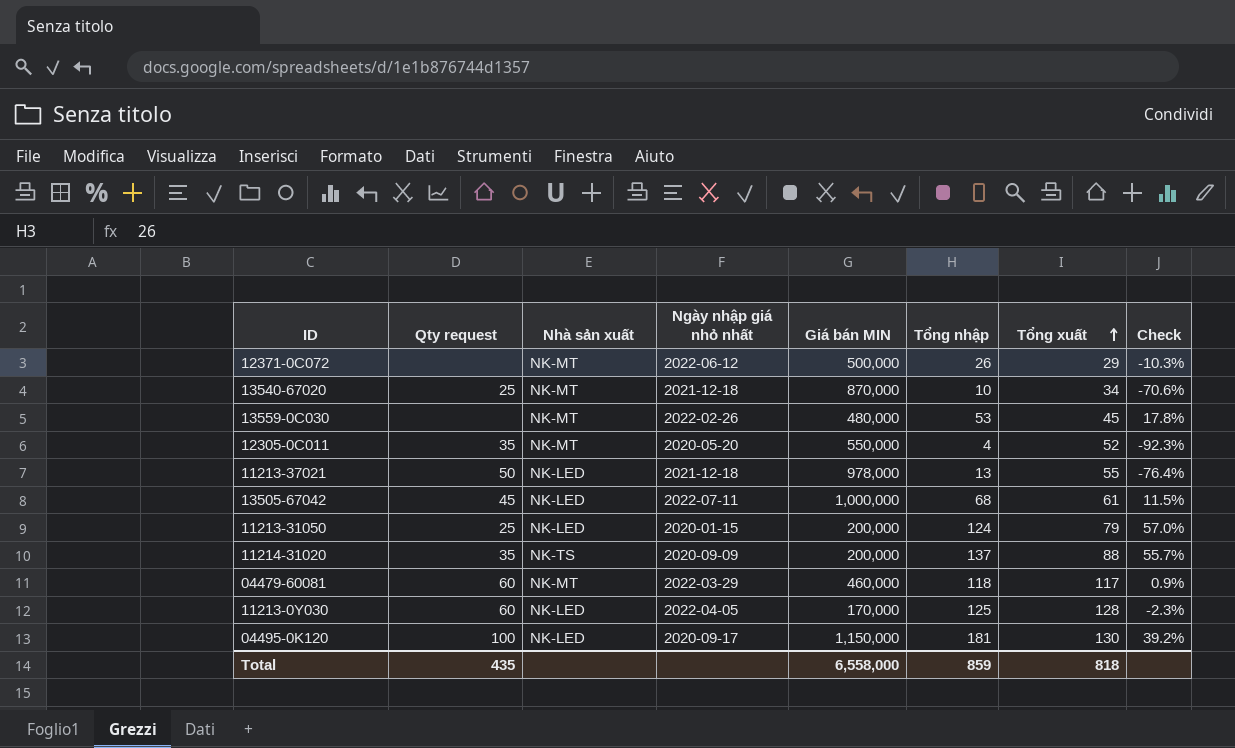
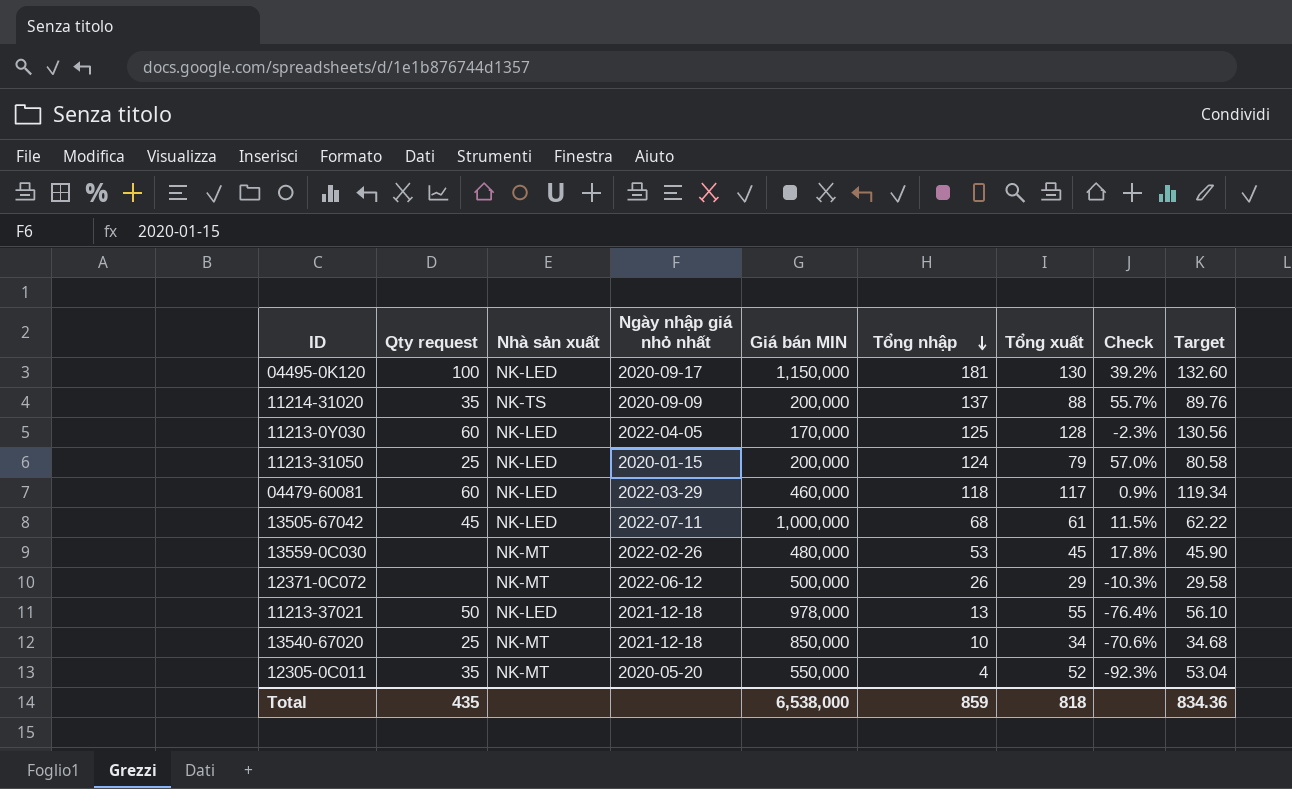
row order: Tổng xuất ascending -> Tổng nhập descending
column Target | formula: none -> [Tổng xuất] * 1.02
04479-60081 | Nhà sản xuất: NK-MT -> NK-LED
13540-67020 | Giá bán MIN: 870,000 -> 850,000
Total | Giá bán MIN: 6,558,000 -> 6,538,000

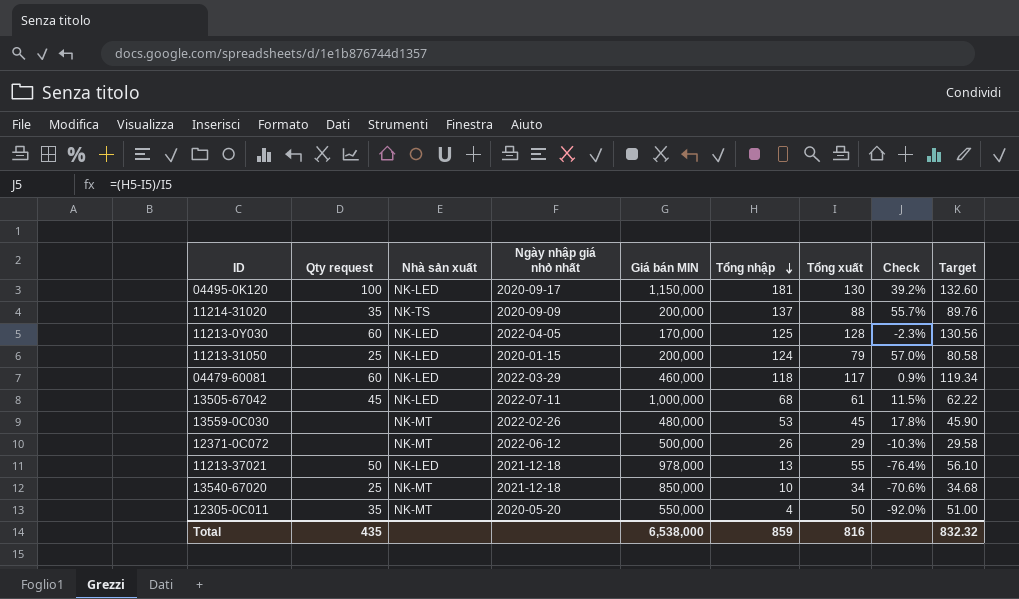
12305-0C011 | Tổng xuất: 52 -> 50
12305-0C011 | Check: -92.3% -> -92.0%
12305-0C011 | Target: 53.04 -> 51.00
Total | Tổng xuất: 818 -> 816
Total | Target: 834.36 -> 832.32

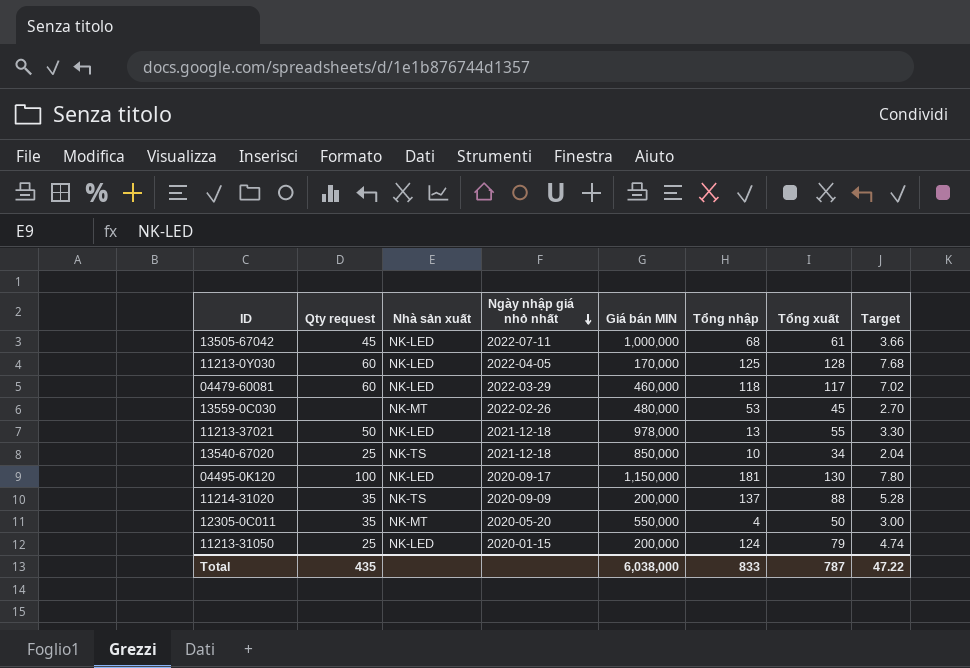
row order: Tổng nhập descending -> Ngày nhập giá nhỏ nhất descending
column Check | formula: ([Tổng nhập] - [Tổng xuất]) / [Tổng xuất] -> none
column Target | formula: [Tổng xuất] * 1.02 -> [Tổng xuất] * 0.06
row 12371-0C072: none | NK-MT | 2022-06-12 | 500,000 | 26 | 29 | -10.3% | 29.58 -> none
13540-67020 | Nhà sản xuất: NK-MT -> NK-TS
Total | Giá bán MIN: 6,538,000 -> 6,038,000
Total | Tổng nhập: 859 -> 833
Total | Tổng xuất: 816 -> 787
Total | Target: 832.32 -> 47.22

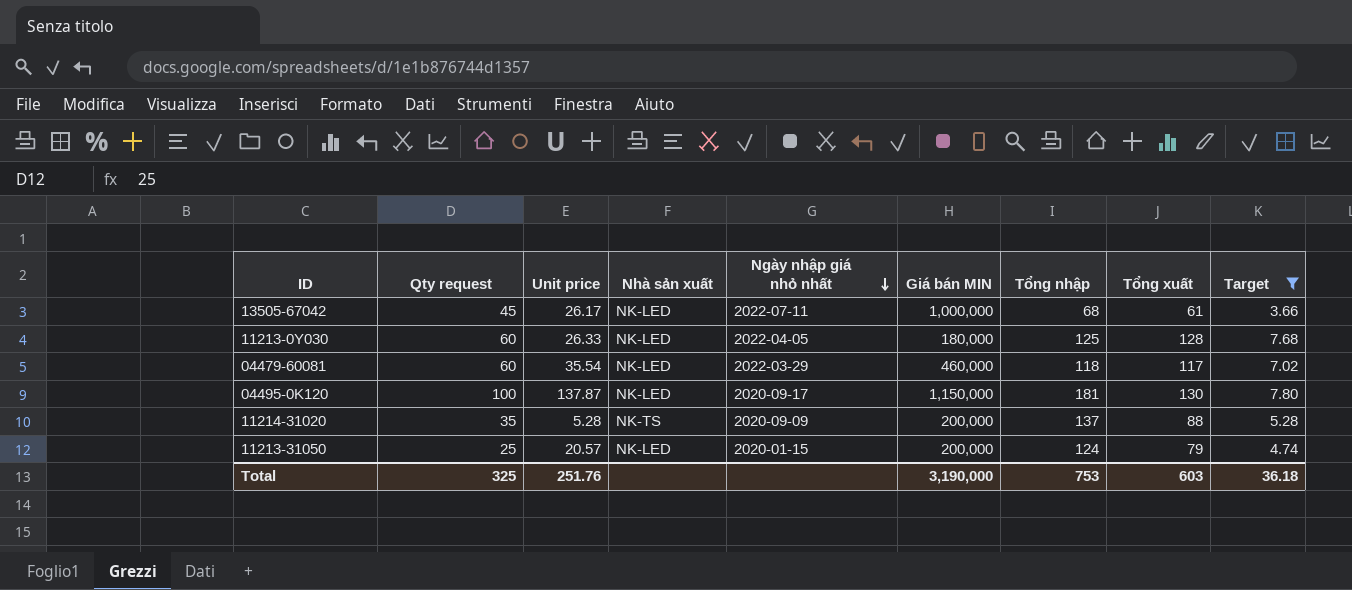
filter: none -> Target >= 3.66
column Unit price | position: none -> 3
11213-0Y030 | Giá bán MIN: 170,000 -> 180,000
Total | Qty request: 435 -> 325
Total | Giá bán MIN: 6,038,000 -> 3,190,000
Total | Tổng nhập: 833 -> 753
Total | Tổng xuất: 787 -> 603
Total | Target: 47.22 -> 36.18

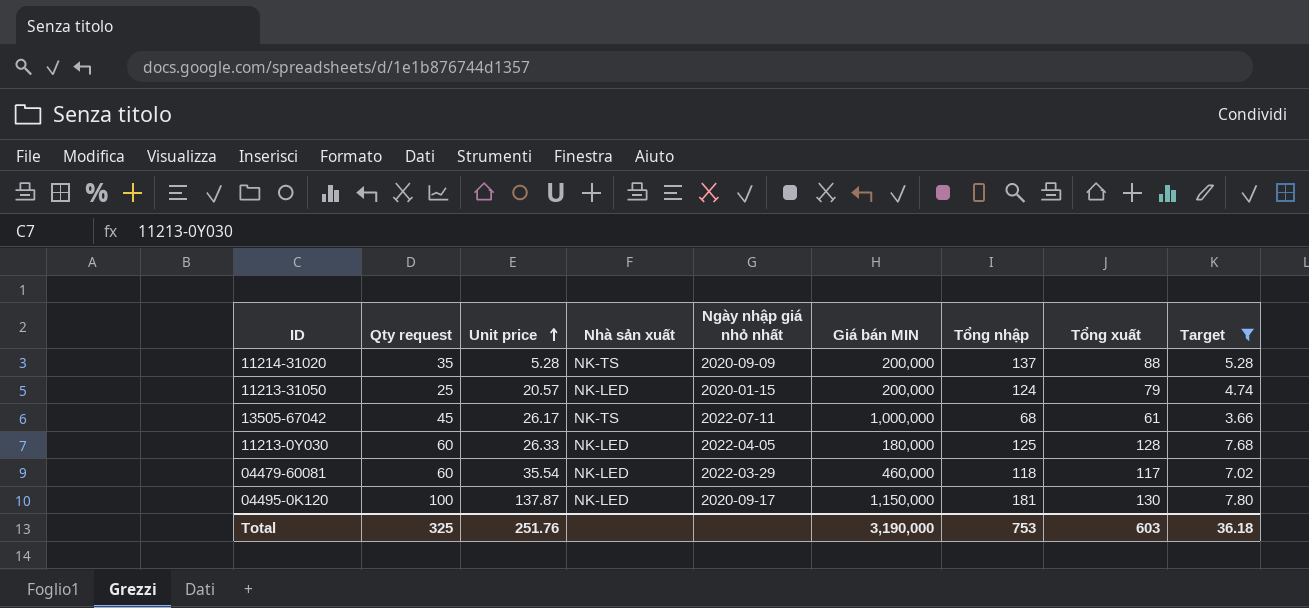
row order: Ngày nhập giá nhỏ nhất descending -> Unit price ascending
13505-67042 | Nhà sản xuất: NK-LED -> NK-TS

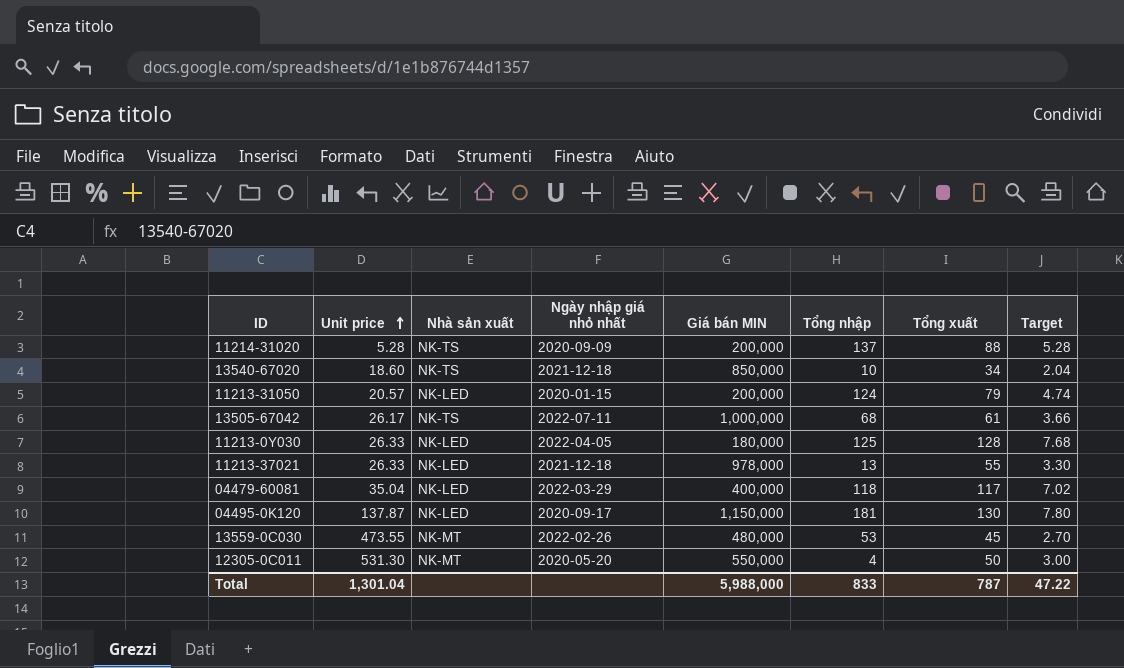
filter: Target >= 3.66 -> none
column Qty request | position: 2 -> none
04479-60081 | Unit price: 35.54 -> 35.04
04479-60081 | Giá bán MIN: 460,000 -> 400,000
Total | Unit price: 251.76 -> 1,301.04
Total | Giá bán MIN: 3,190,000 -> 5,988,000
Total | Tổng nhập: 753 -> 833
Total | Tổng xuất: 603 -> 787
Total | Target: 36.18 -> 47.22

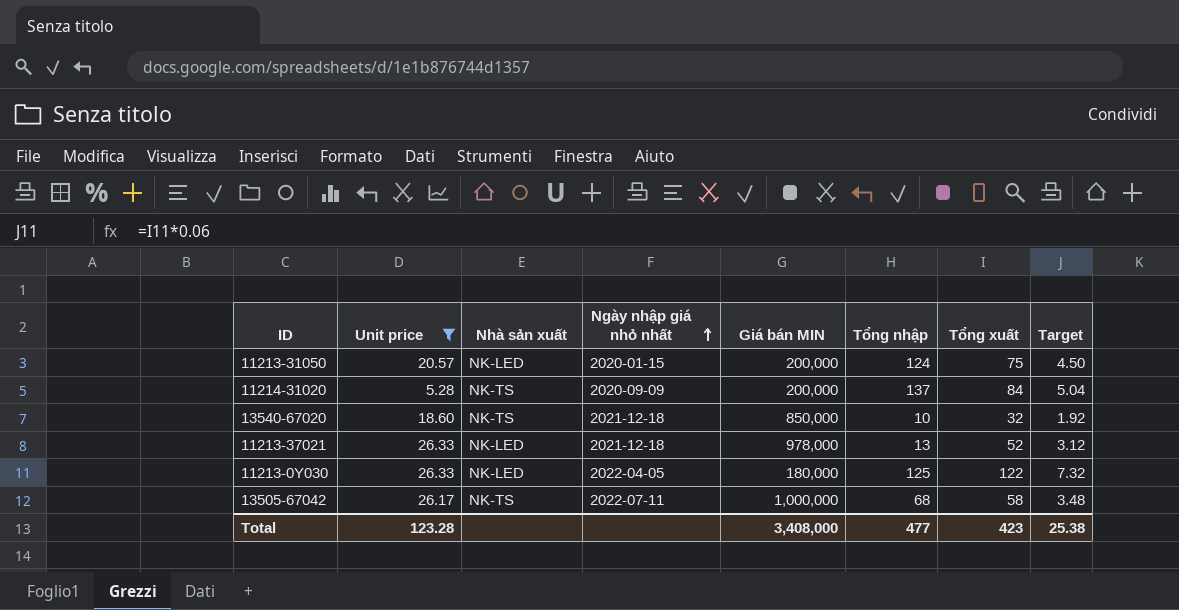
filter: none -> Unit price <= 26.33
row order: Unit price ascending -> Ngày nhập giá nhỏ nhất ascending
11213-31050 | Tổng xuất: 79 -> 75
11213-31050 | Target: 4.74 -> 4.50
11214-31020 | Tổng xuất: 88 -> 84
11214-31020 | Target: 5.28 -> 5.04
13540-67020 | Tổng xuất: 34 -> 32
13540-67020 | Target: 2.04 -> 1.92
11213-37021 | Tổng xuất: 55 -> 52
11213-37021 | Target: 3.30 -> 3.12
11213-0Y030 | Tổng xuất: 128 -> 122
11213-0Y030 | Target: 7.68 -> 7.32
13505-67042 | Tổng xuất: 61 -> 58
13505-67042 | Target: 3.66 -> 3.48
Total | Unit price: 1,301.04 -> 123.28
Total | Giá bán MIN: 5,988,000 -> 3,408,000
Total | Tổng nhập: 833 -> 477
Total | Tổng xuất: 787 -> 423
Total | Target: 47.22 -> 25.38

